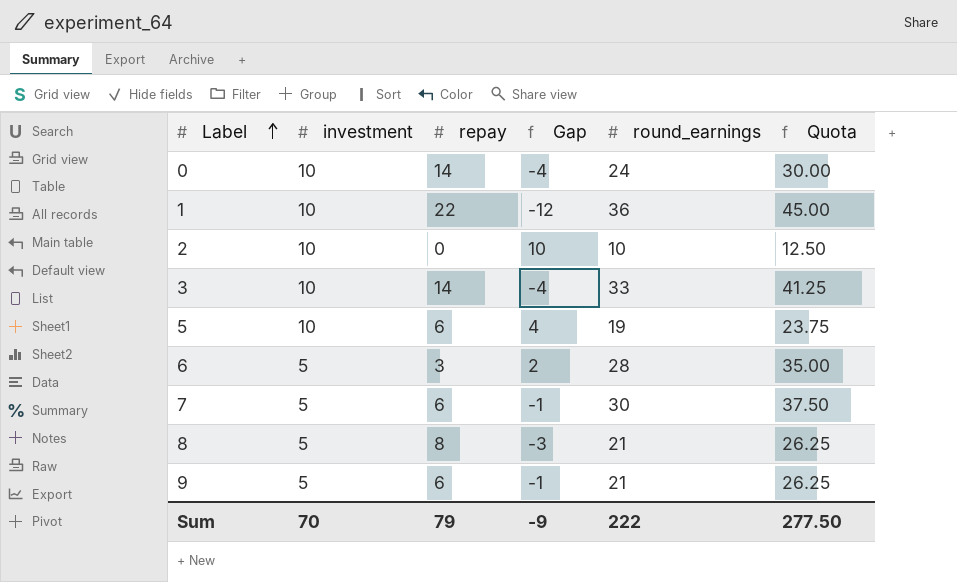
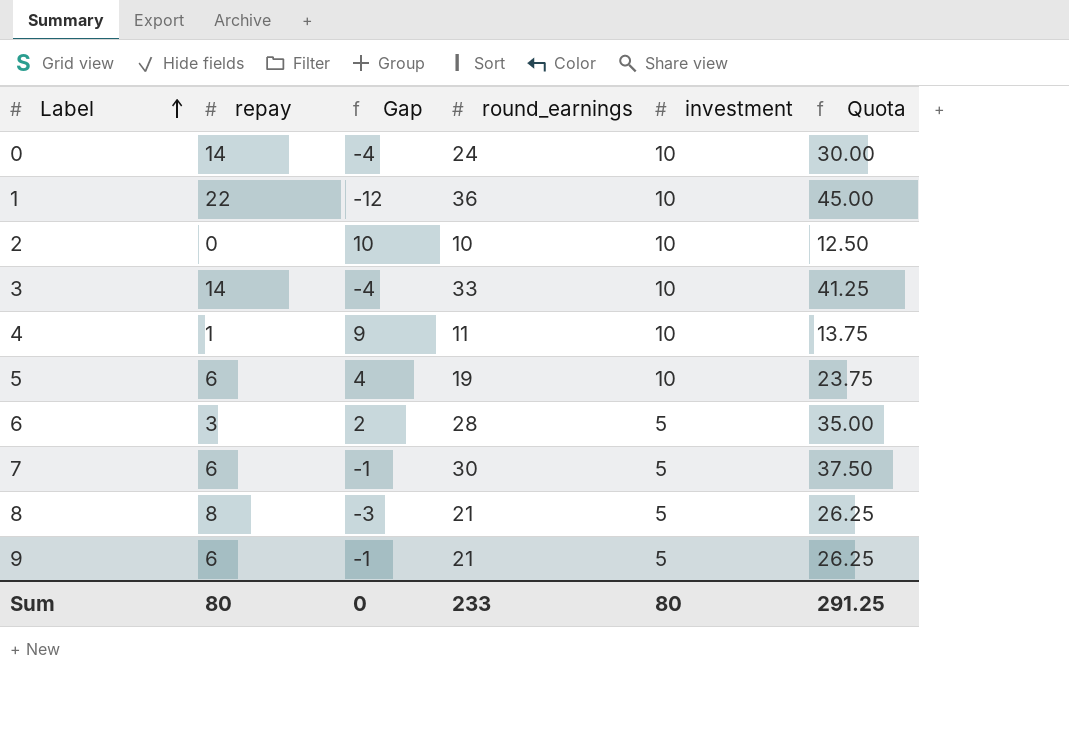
column investment | position: 2 -> 5
row 4: none -> 1 | 9 | 11 | 10 | 13.75
Sum | repay: 79 -> 80
Sum | Gap: -9 -> 0
Sum | round_earnings: 222 -> 233
Sum | investment: 70 -> 80
Sum | Quota: 277.50 -> 291.25

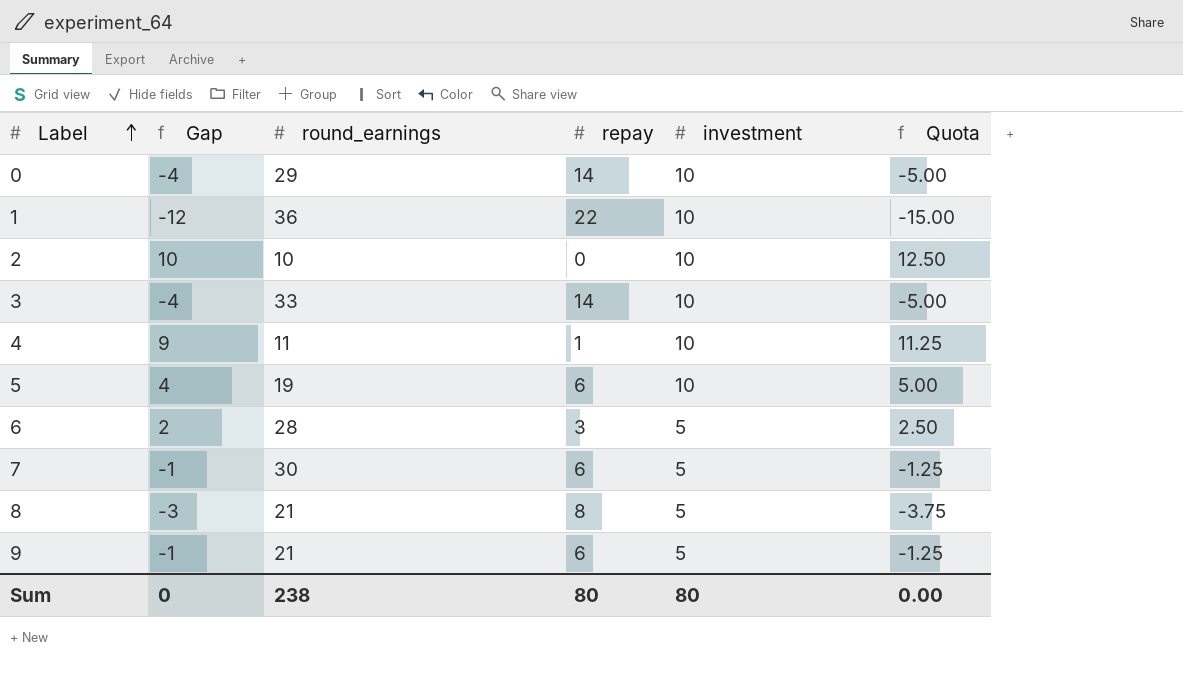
column repay | position: 2 -> 4
column Quota | formula: [round_earnings] * 1.25 -> [Gap] * 1.25
0 | round_earnings: 24 -> 29
Sum | round_earnings: 233 -> 238
Sum | Quota: 291.25 -> 0.00

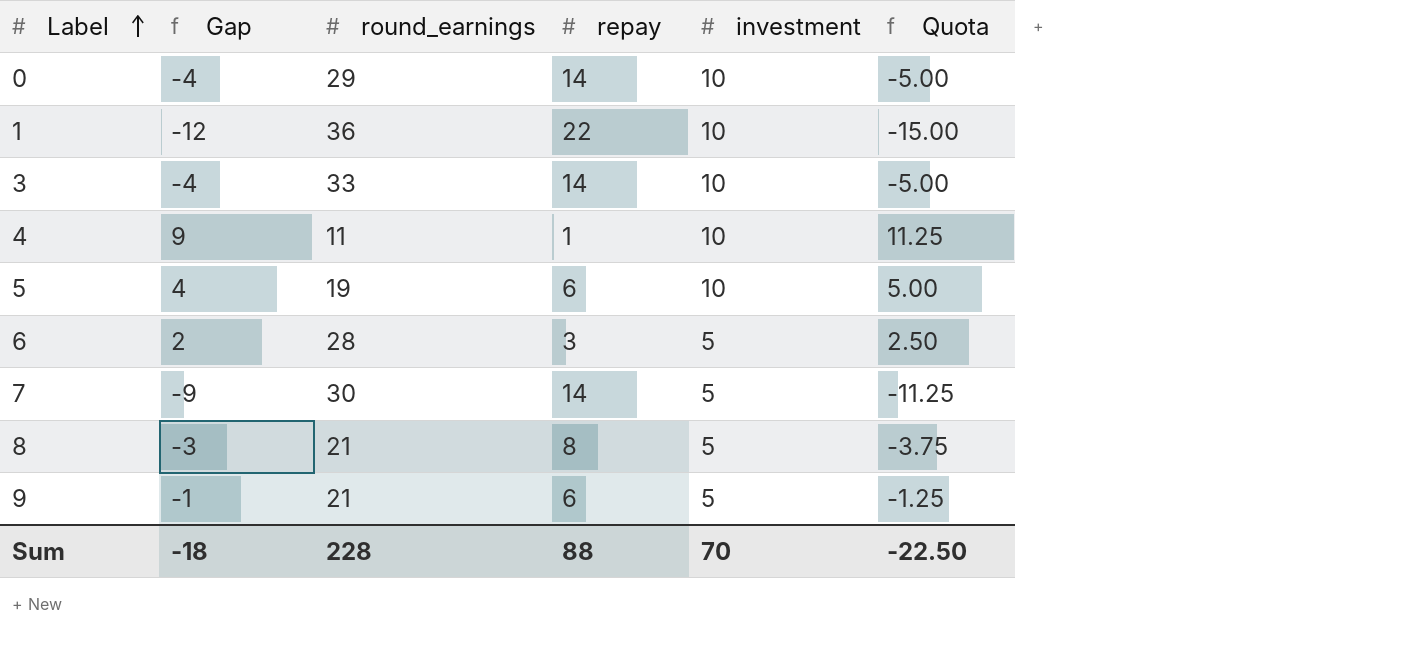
row 2: 10 | 10 | 0 | 10 | 12.50 -> none
7 | Gap: -1 -> -9
7 | repay: 6 -> 14
7 | Quota: -1.25 -> -11.25
Sum | Gap: 0 -> -18
Sum | round_earnings: 238 -> 228
Sum | repay: 80 -> 88
Sum | investment: 80 -> 70
Sum | Quota: 0.00 -> -22.50

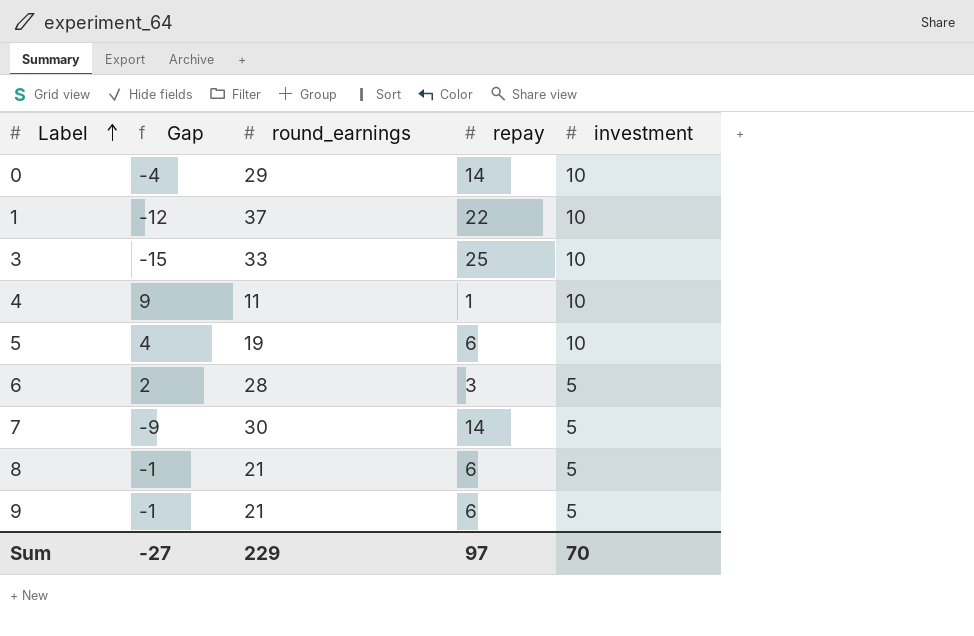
column Quota | formula: [Gap] * 1.25 -> none
1 | round_earnings: 36 -> 37
3 | Gap: -4 -> -15
3 | repay: 14 -> 25
8 | Gap: -3 -> -1
8 | repay: 8 -> 6
Sum | Gap: -18 -> -27
Sum | round_earnings: 228 -> 229
Sum | repay: 88 -> 97

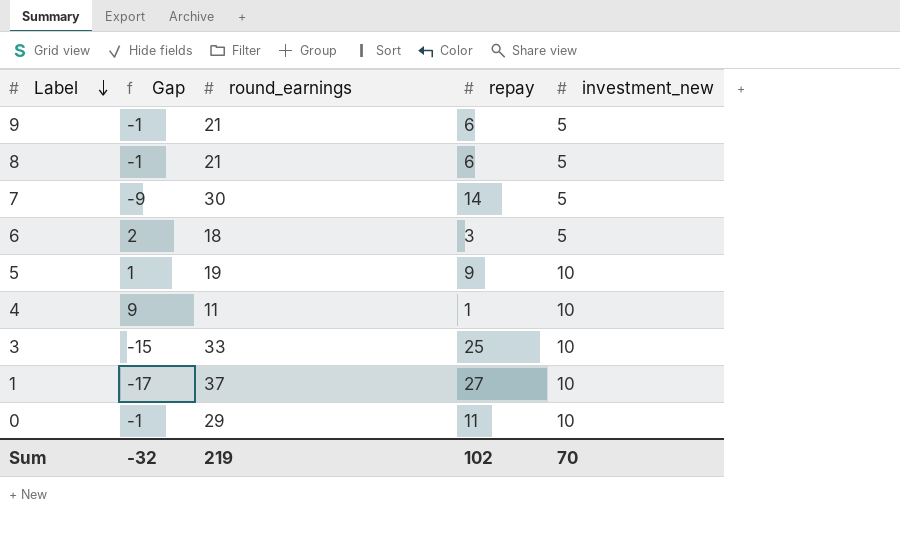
row order: Label ascending -> Label descending
column name: investment -> investment_new
6 | round_earnings: 28 -> 18
5 | Gap: 4 -> 1
5 | repay: 6 -> 9
1 | Gap: -12 -> -17
1 | repay: 22 -> 27
0 | Gap: -4 -> -1
0 | repay: 14 -> 11
Sum | Gap: -27 -> -32
Sum | round_earnings: 229 -> 219
Sum | repay: 97 -> 102

